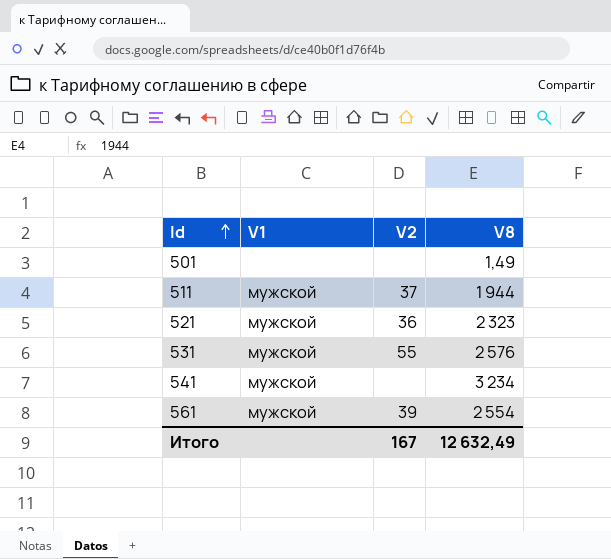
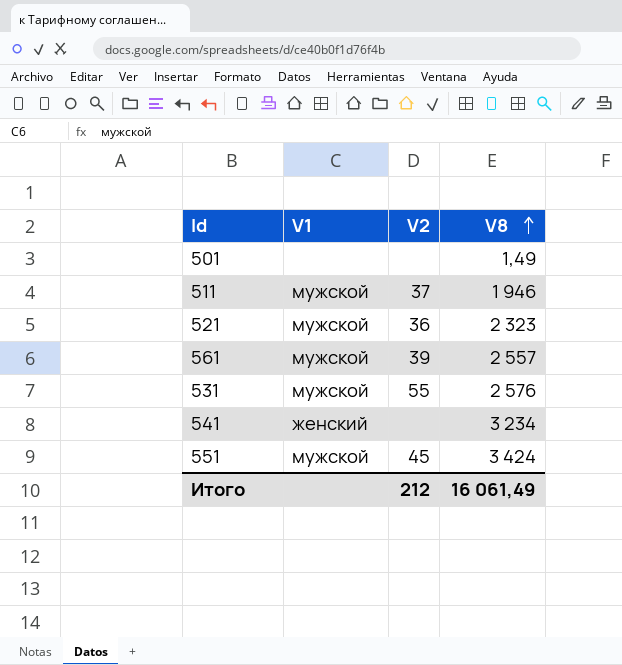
row order: Id ascending -> V8 ascending
511 | V8: 1 944 -> 1 946
561 | V8: 2 554 -> 2 557
541 | V1: мужской -> женский
row 551: none -> мужской | 45 | 3 424
Итого | V2: 167 -> 212
Итого | V8: 12 632,49 -> 16 061,49

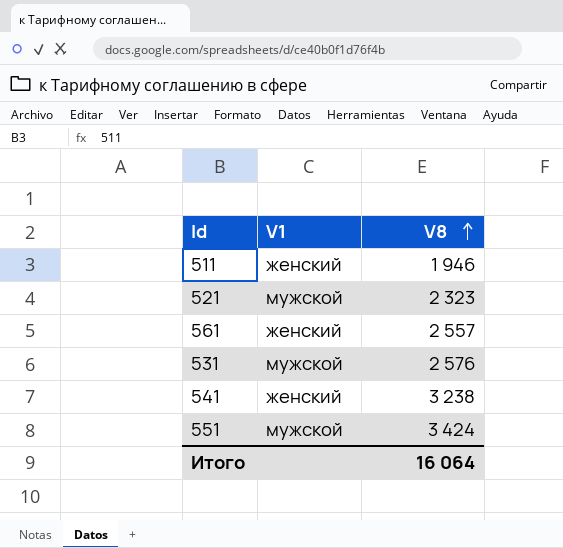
column V2 | position: 3 -> none
row 501: none | none | 1,49 -> none
511 | V1: мужской -> женский
561 | V1: мужской -> женский
541 | V8: 3 234 -> 3 238
Итого | V8: 16 061,49 -> 16 064

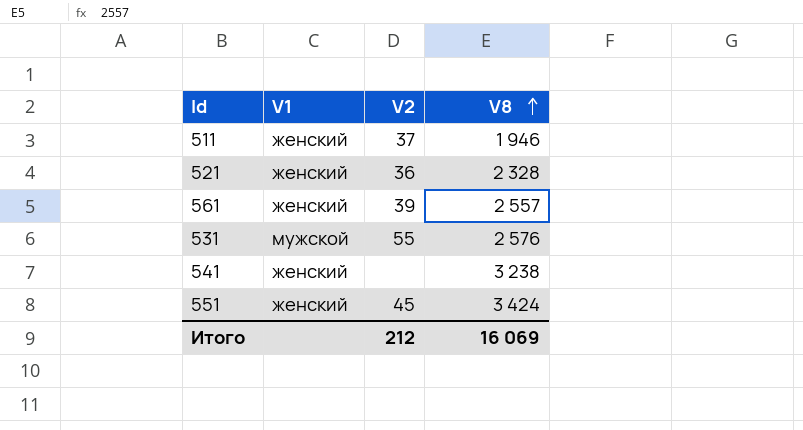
column V2 | position: none -> 3
521 | V1: мужской -> женский
521 | V8: 2 323 -> 2 328
551 | V1: мужской -> женский
Итого | V8: 16 064 -> 16 069

